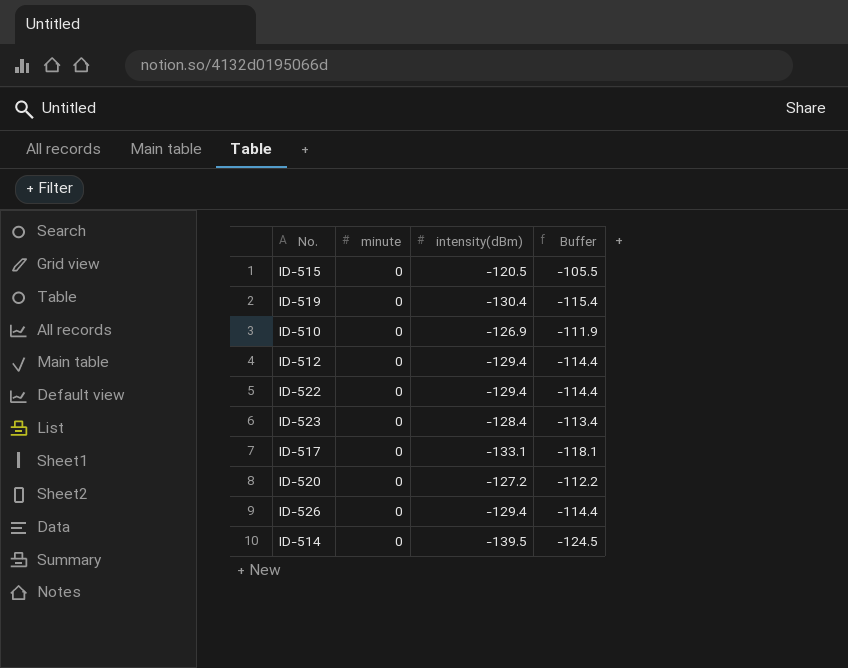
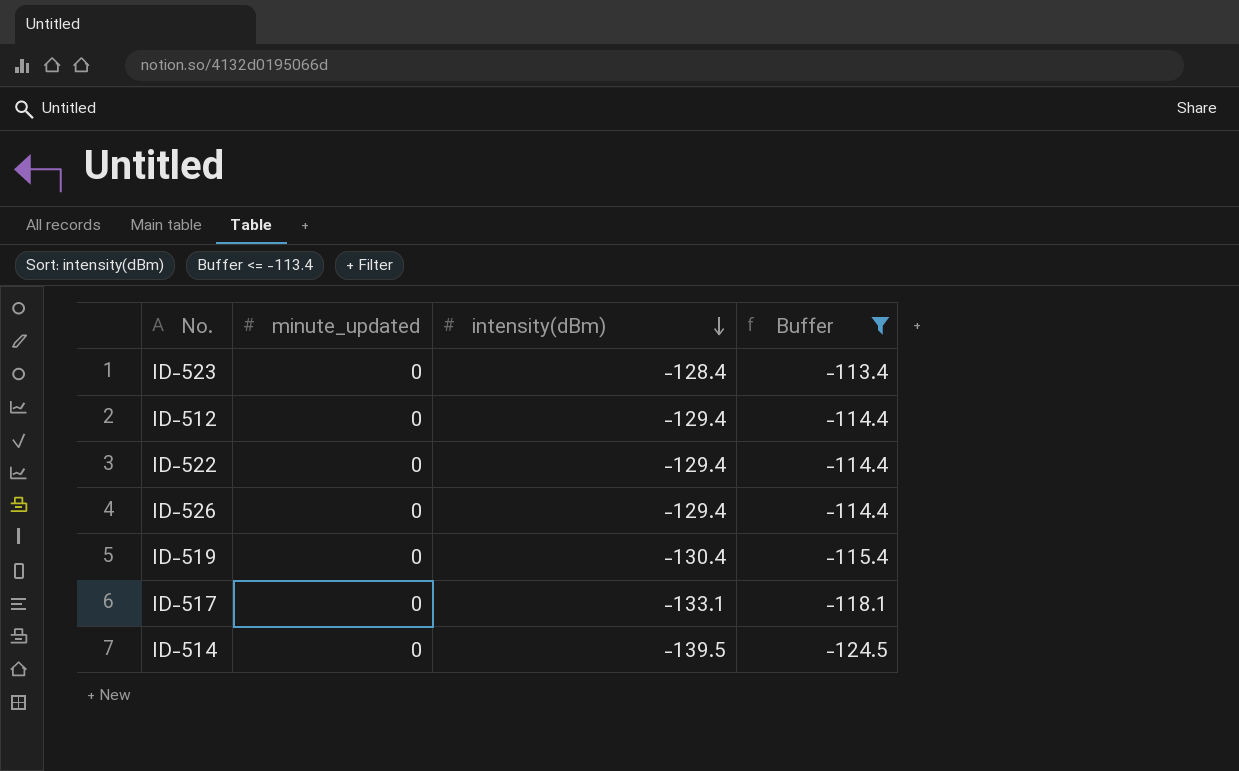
filter: none -> Buffer <= -113.4
row order: none -> intensity(dBm) descending
column name: minute -> minute_updated

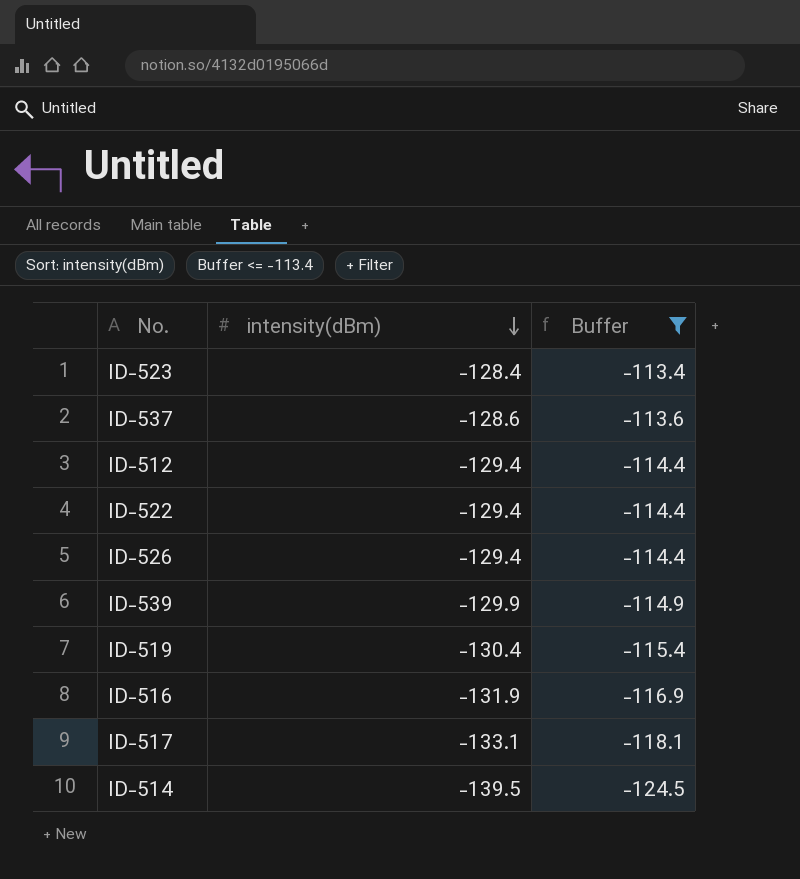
column minute_updated | position: 2 -> none
row ID-537: none -> -128.6 | -113.6
row ID-539: none -> -129.9 | -114.9
row ID-516: none -> -131.9 | -116.9

